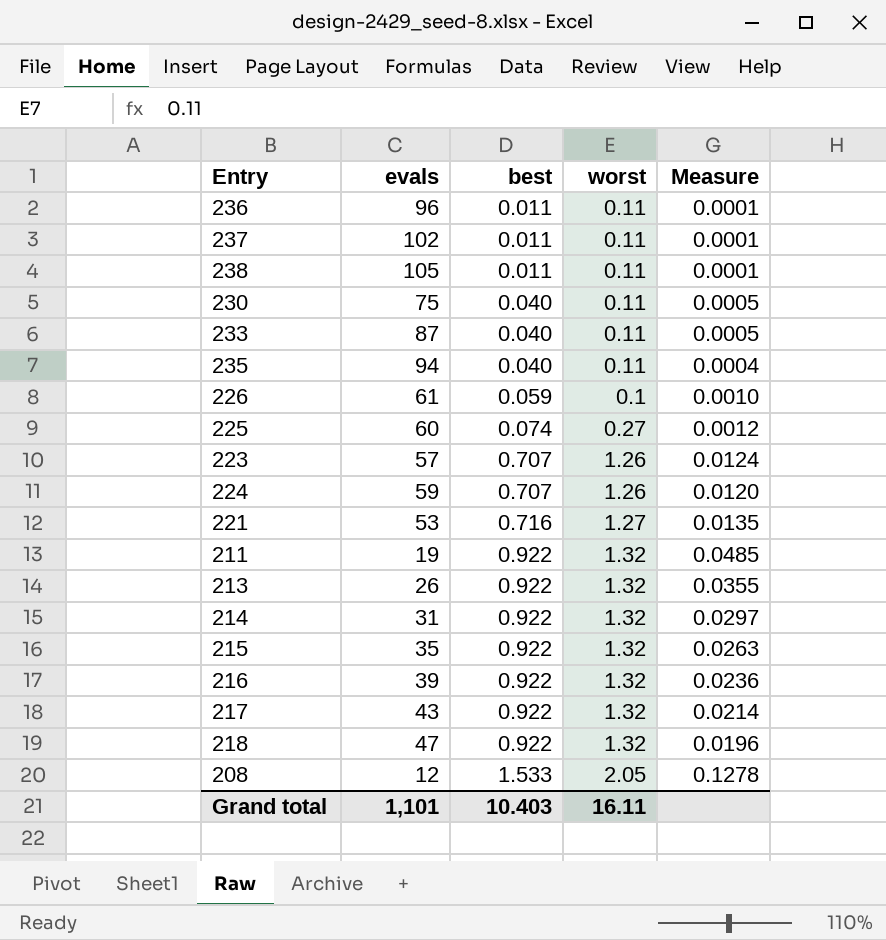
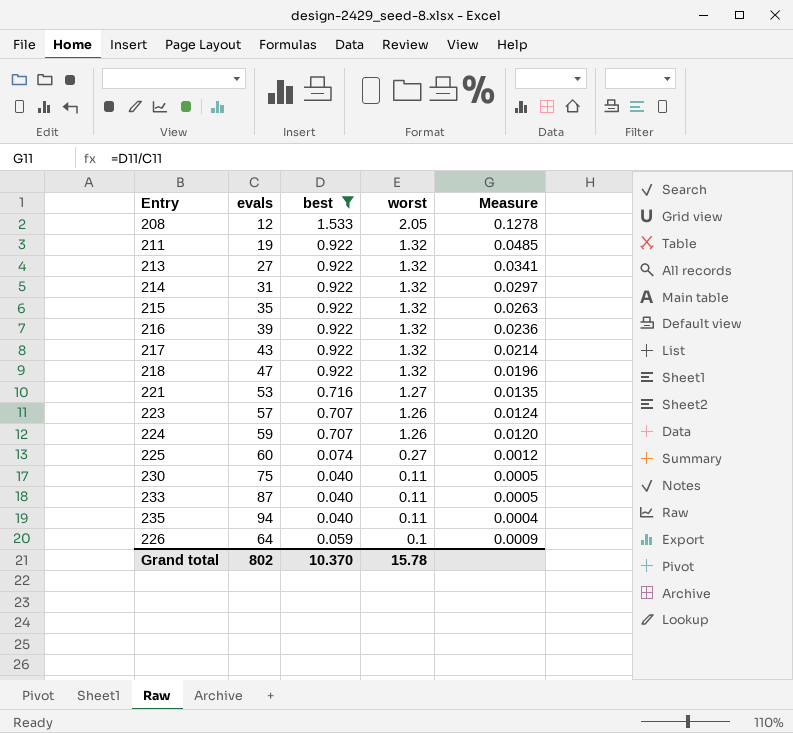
filter: none -> best != 0.011
row order: best ascending -> worst descending
213 | evals: 26 -> 27
213 | Measure: 0.0355 -> 0.0341
226 | evals: 61 -> 64
226 | Measure: 0.0010 -> 0.0009
Grand total | evals: 1,101 -> 802
Grand total | best: 10.403 -> 10.370
Grand total | worst: 16.11 -> 15.78

